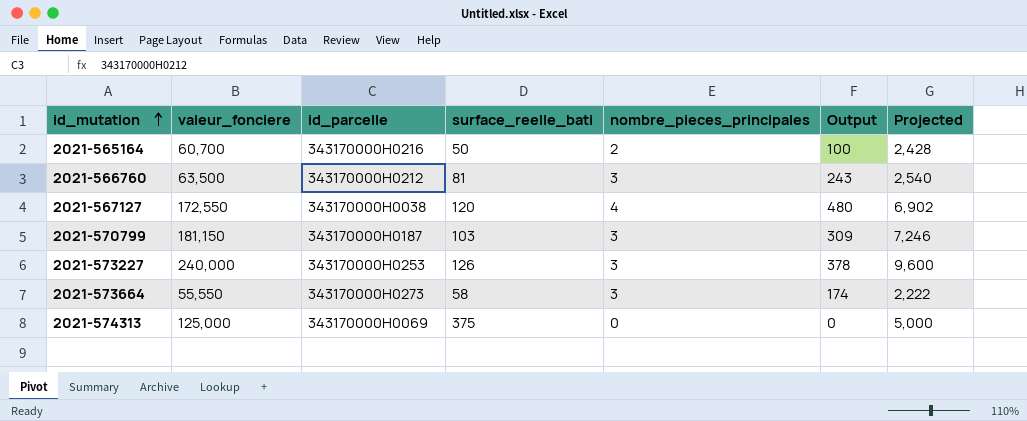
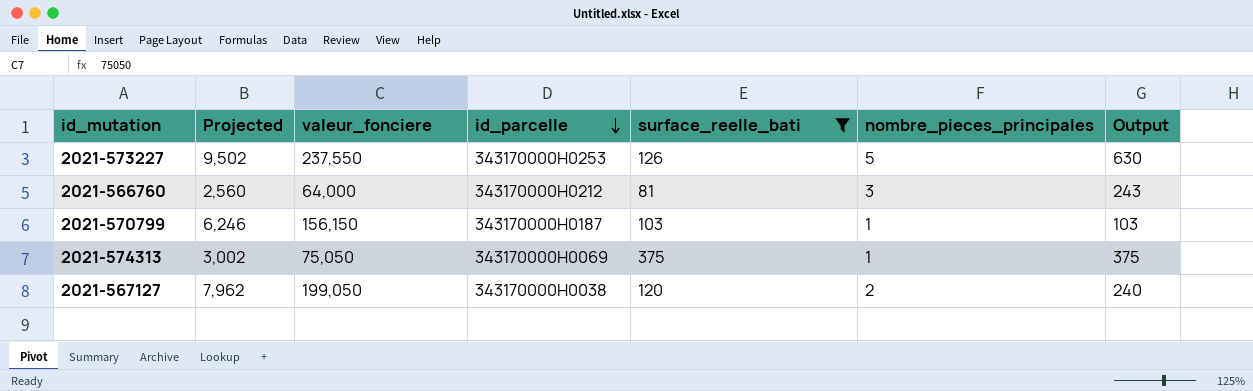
filter: none -> surface_reelle_bati >= 81
row order: id_mutation ascending -> id_parcelle descending
column Projected | position: 7 -> 2
2021-573227 | Projected: 9,600 -> 9,502
2021-573227 | valeur_fonciere: 240,000 -> 237,550
2021-573227 | nombre_pieces_principales: 3 -> 5
2021-573227 | Output: 378 -> 630
2021-566760 | Projected: 2,540 -> 2,560
2021-566760 | valeur_fonciere: 63,500 -> 64,000
2021-570799 | Projected: 7,246 -> 6,246
2021-570799 | valeur_fonciere: 181,150 -> 156,150
2021-570799 | nombre_pieces_principales: 3 -> 1
2021-570799 | Output: 309 -> 103
2021-574313 | Projected: 5,000 -> 3,002
2021-574313 | valeur_fonciere: 125,000 -> 75,050
2021-574313 | nombre_pieces_principales: 0 -> 1
2021-574313 | Output: 0 -> 375
2021-567127 | Projected: 6,902 -> 7,962
2021-567127 | valeur_fonciere: 172,550 -> 199,050
2021-567127 | nombre_pieces_principales: 4 -> 2
2021-567127 | Output: 480 -> 240

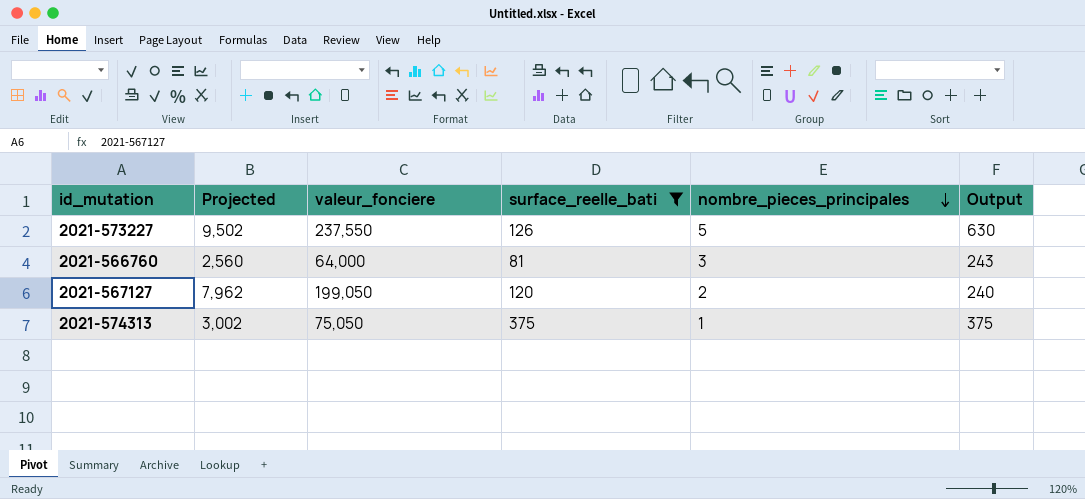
row order: id_parcelle descending -> nombre_pieces_principales descending
column id_parcelle | position: 4 -> none
row 2021-570799: 6,246 | 156,150 | 343170000H0187 | 103 | 1 | 103 -> none

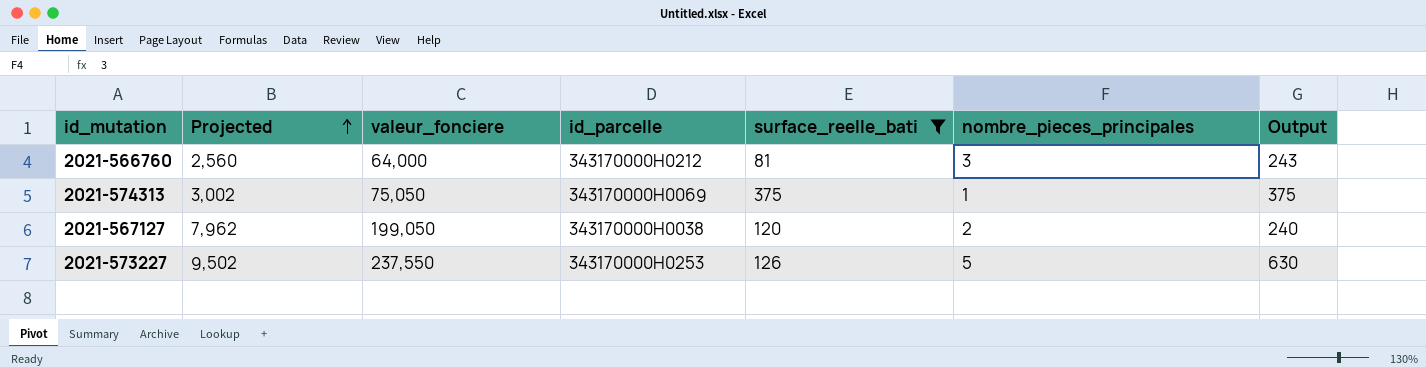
row order: nombre_pieces_principales descending -> Projected ascending
column id_parcelle | position: none -> 4

